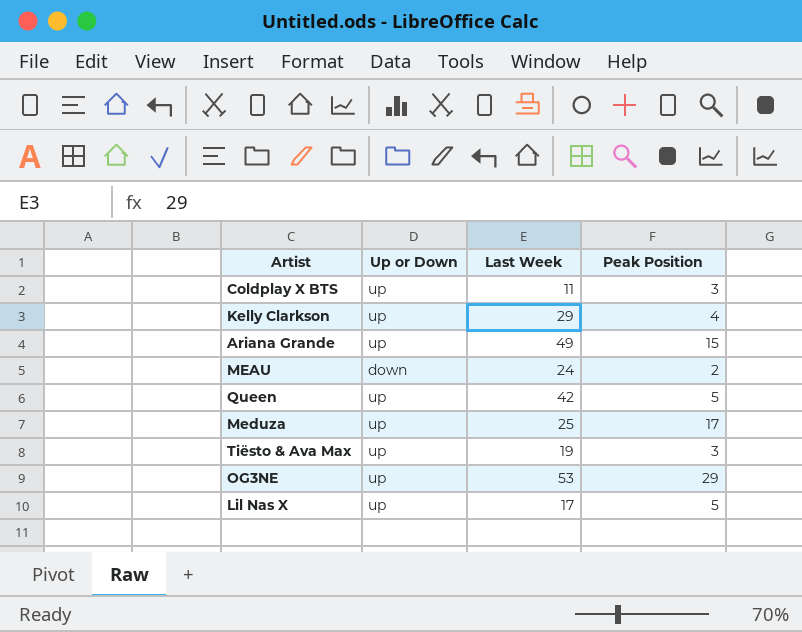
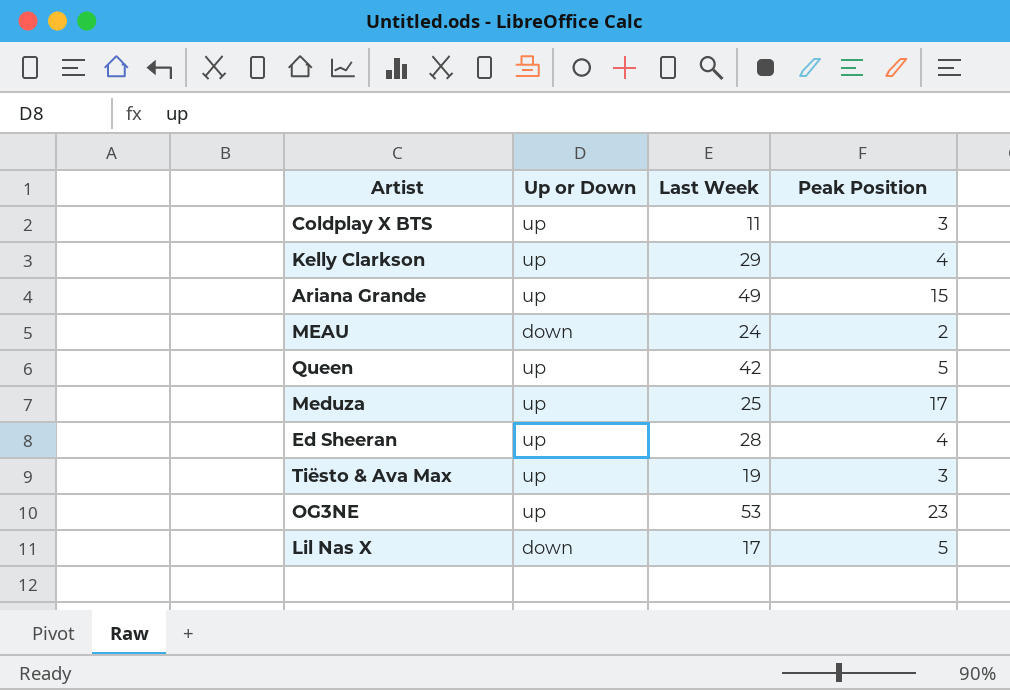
row Ed Sheeran: none -> up | 28 | 4
OG3NE | Peak Position: 29 -> 23
Lil Nas X | Up or Down: up -> down

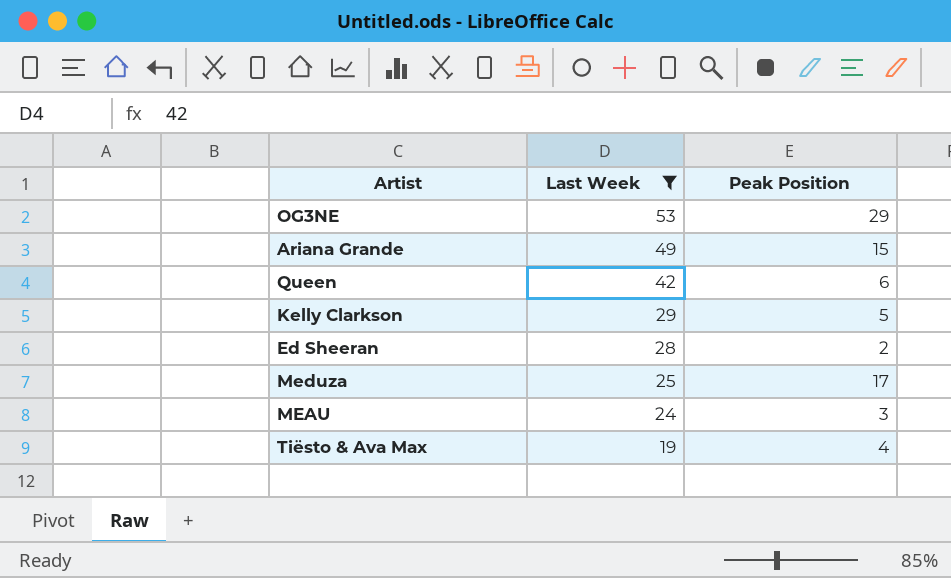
filter: none -> Last Week >= 19
row order: none -> Last Week descending
column Up or Down | position: 2 -> none
OG3NE | Peak Position: 23 -> 29
Queen | Peak Position: 5 -> 6
Kelly Clarkson | Peak Position: 4 -> 5
Ed Sheeran | Peak Position: 4 -> 2
MEAU | Peak Position: 2 -> 3
Tiësto & Ava Max | Peak Position: 3 -> 4

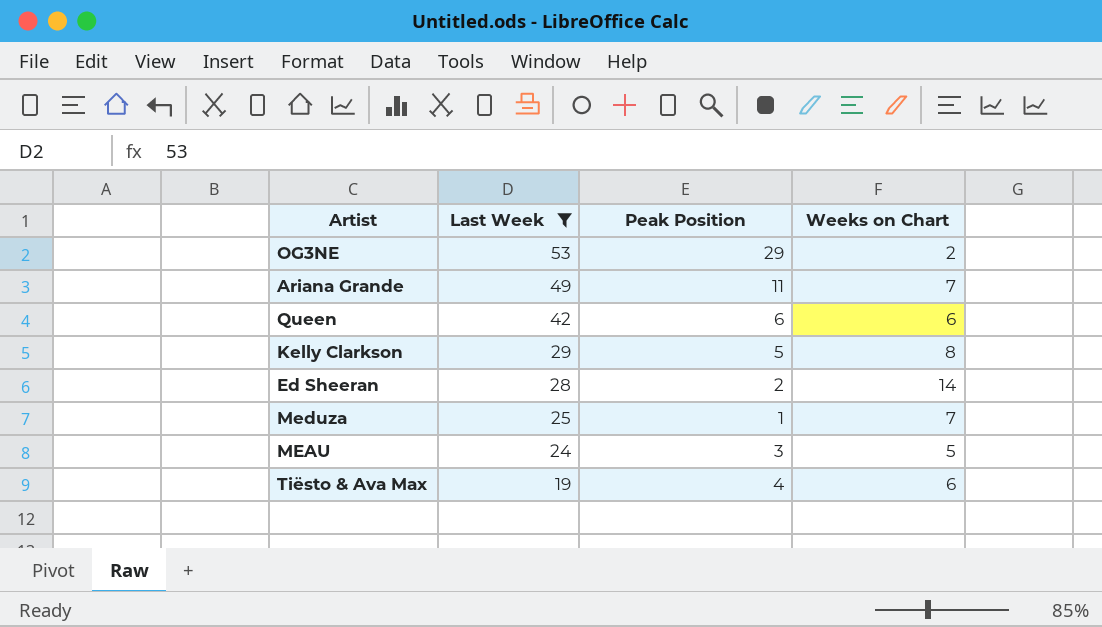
column Weeks on Chart | position: none -> 4
Ariana Grande | Peak Position: 15 -> 11
Meduza | Peak Position: 17 -> 1

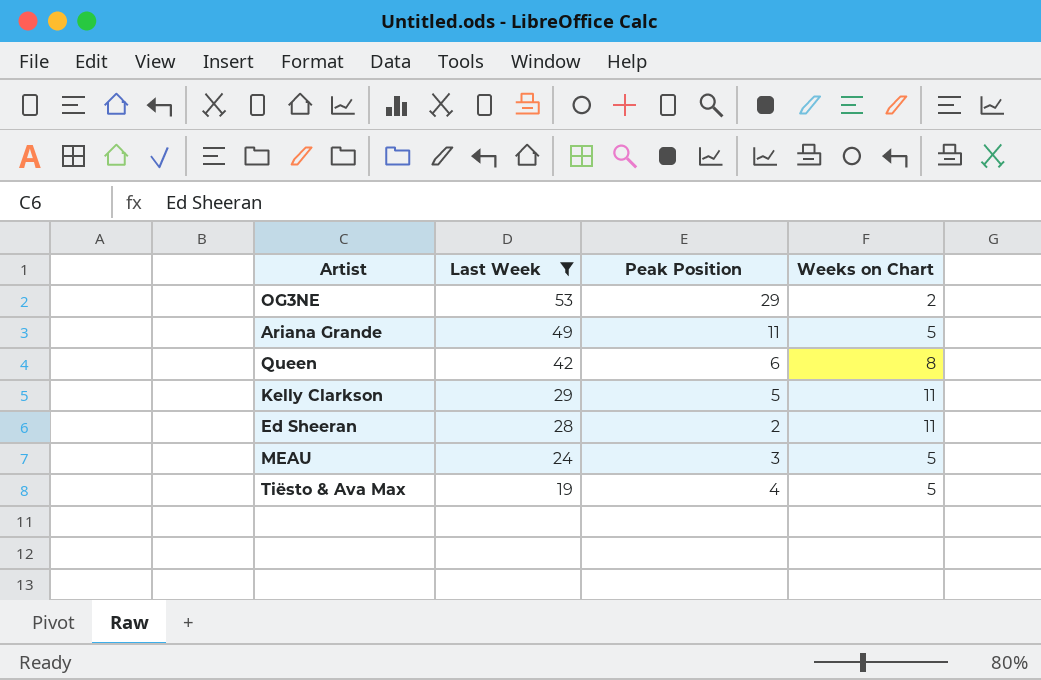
row Meduza: 25 | 1 | 7 -> none
Ariana Grande | Weeks on Chart: 7 -> 5
Queen | Weeks on Chart: 6 -> 8
Kelly Clarkson | Weeks on Chart: 8 -> 11
Ed Sheeran | Weeks on Chart: 14 -> 11
Tiësto & Ava Max | Weeks on Chart: 6 -> 5

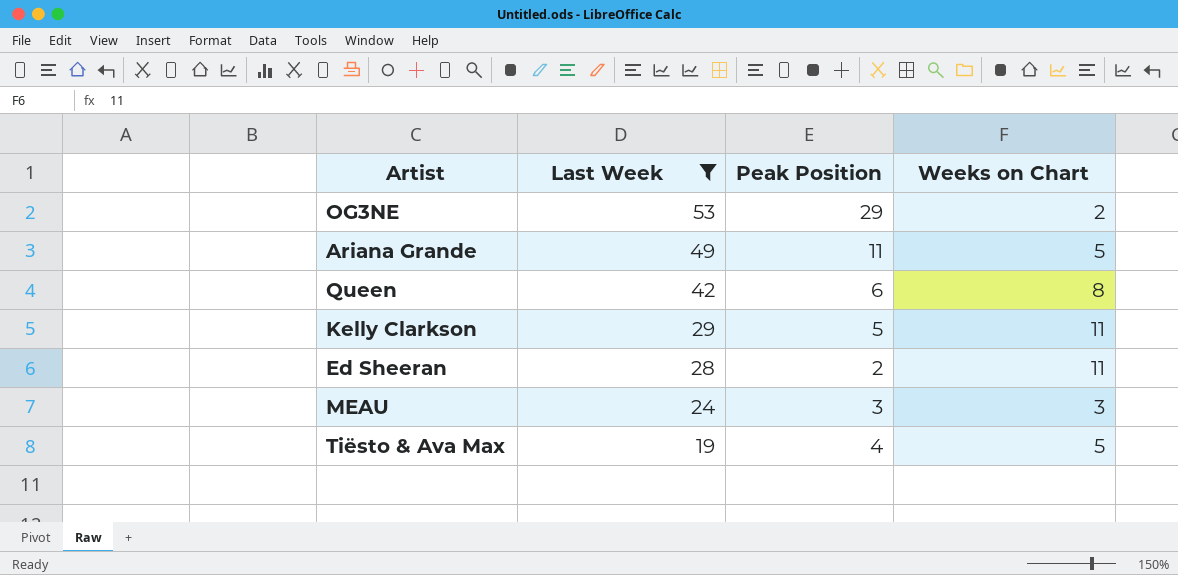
MEAU | Weeks on Chart: 5 -> 3

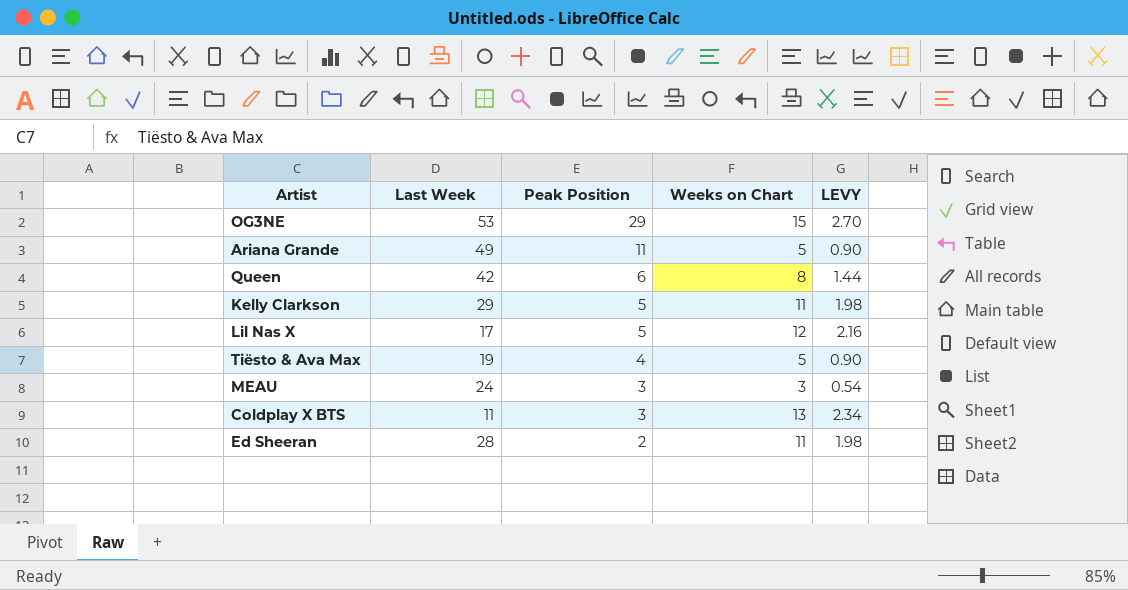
filter: Last Week >= 19 -> none
row order: Last Week descending -> Peak Position descending
column LEVY | formula: none -> [Weeks on Chart] * 0.18
OG3NE | Weeks on Chart: 2 -> 15

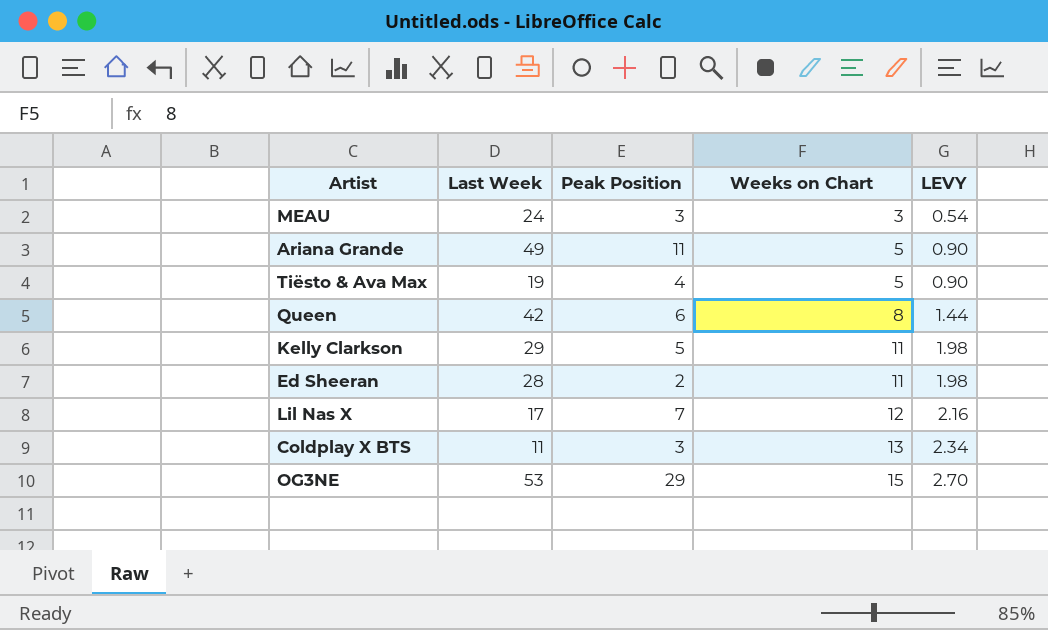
row order: Peak Position descending -> Weeks on Chart ascending
Lil Nas X | Peak Position: 5 -> 7

